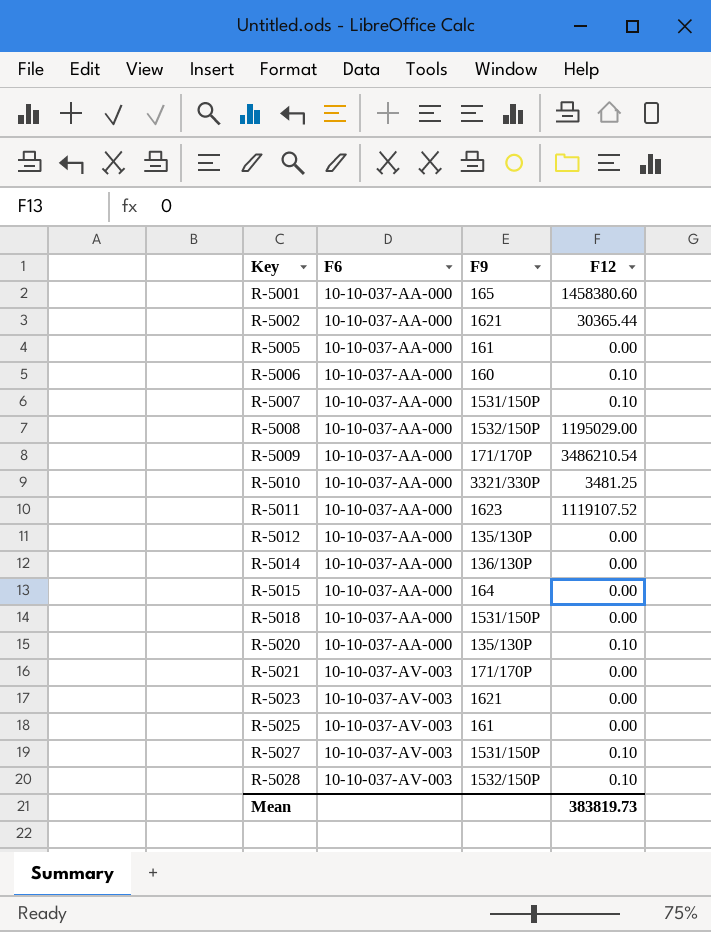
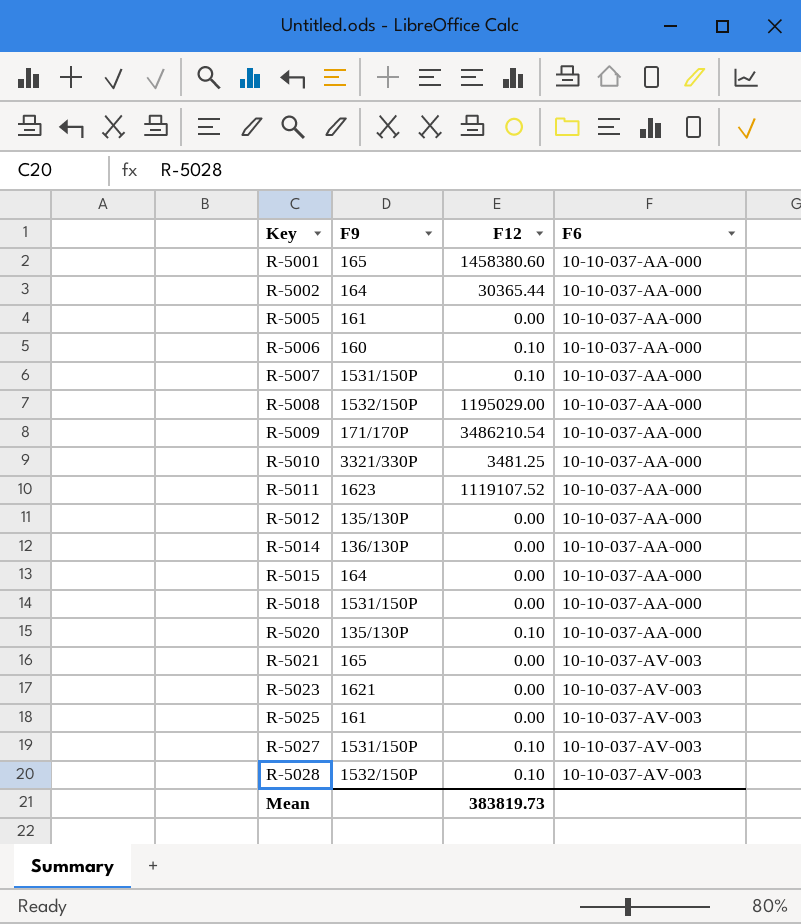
column F6 | position: 2 -> 4
R-5002 | F9: 1621 -> 164
R-5021 | F9: 171/170P -> 165

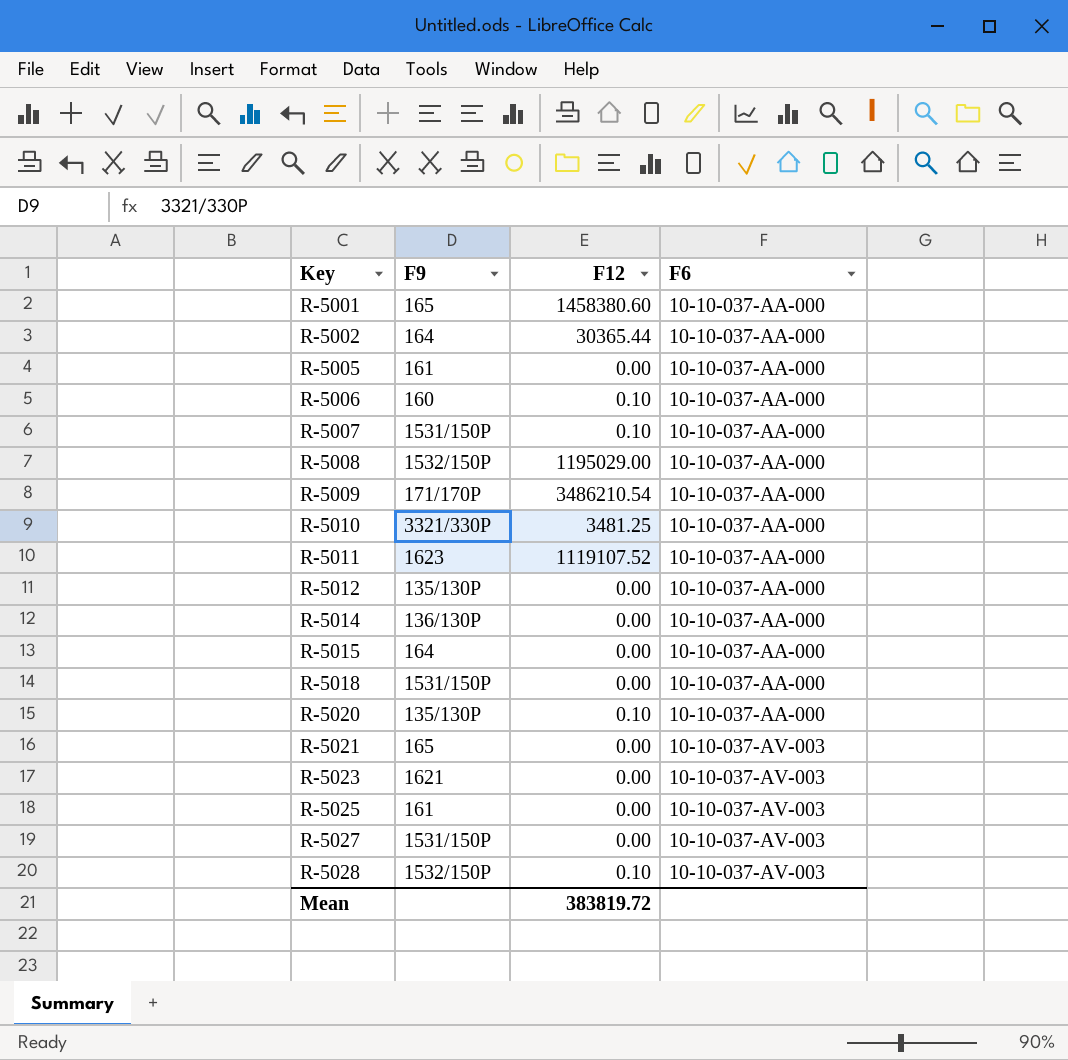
R-5027 | F12: 0.10 -> 0.00
Mean | F12: 383819.73 -> 383819.72

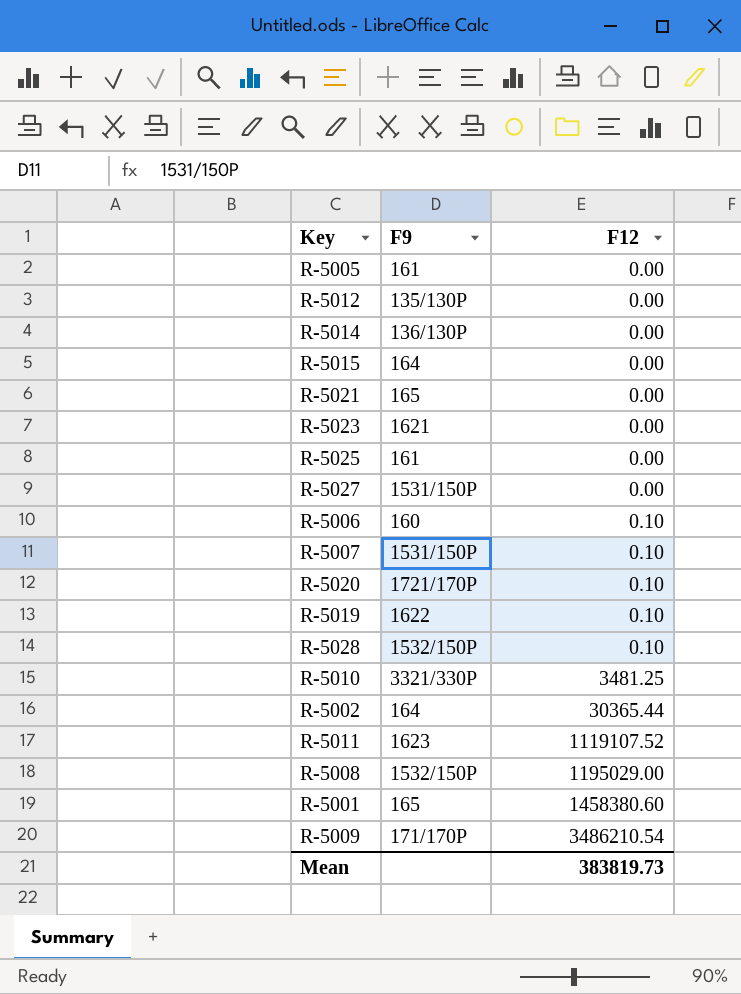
row order: Key ascending -> F12 ascending
column F6 | position: 4 -> none
row R-5018: 1531/150P | 0.00 | 10-10-037-AA-000 -> none
R-5020 | F9: 135/130P -> 1721/170P
row R-5019: none -> 1622 | 0.10
Mean | F12: 383819.72 -> 383819.73

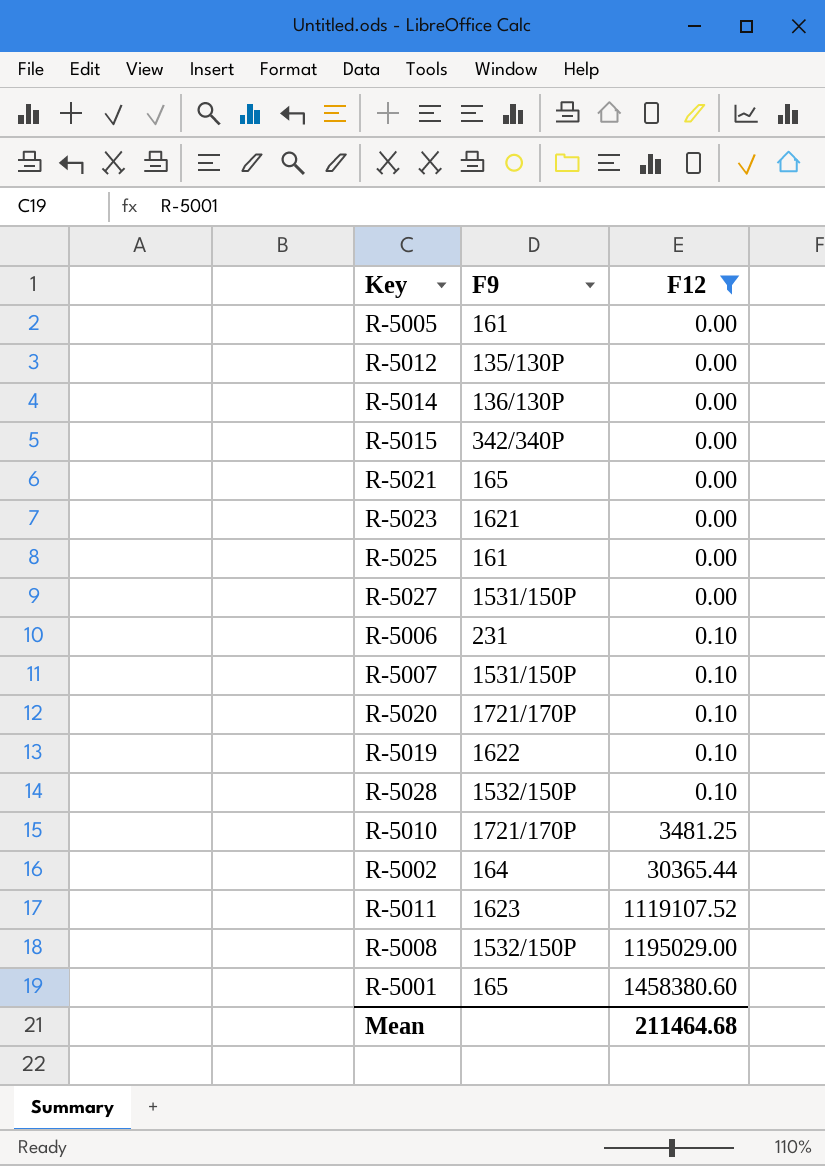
filter: none -> F12 != 3486210.54
R-5015 | F9: 164 -> 342/340P
R-5006 | F9: 160 -> 231
R-5010 | F9: 3321/330P -> 1721/170P
Mean | F12: 383819.73 -> 211464.68

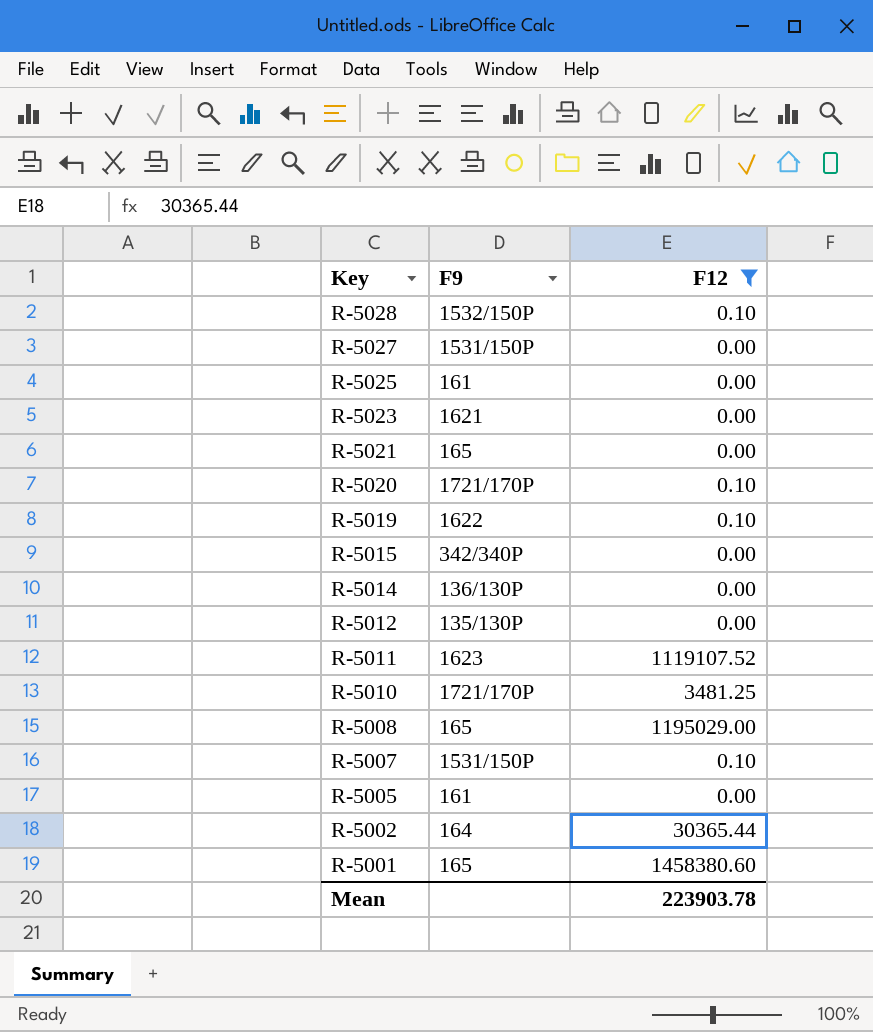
row order: F12 ascending -> Key descending
row R-5006: 231 | 0.10 -> none
R-5008 | F9: 1532/150P -> 165
Mean | F12: 211464.68 -> 223903.78

